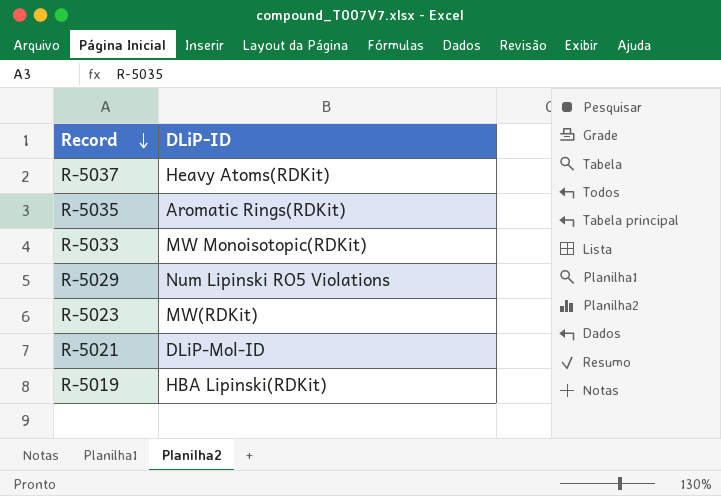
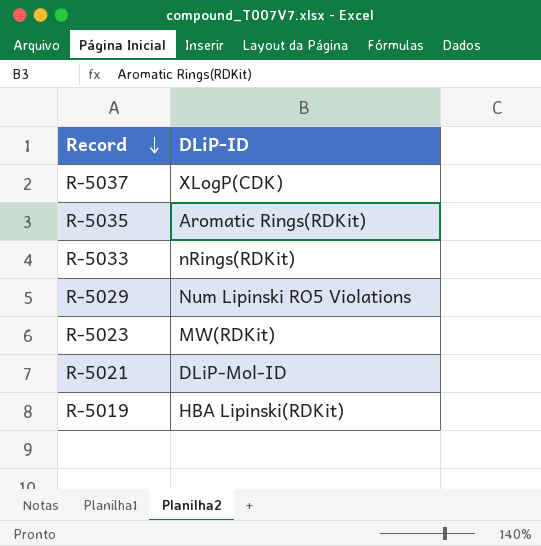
R-5037 | DLiP-ID: Heavy Atoms(RDKit) -> XLogP(CDK)
R-5033 | DLiP-ID: MW Monoisotopic(RDKit) -> nRings(RDKit)

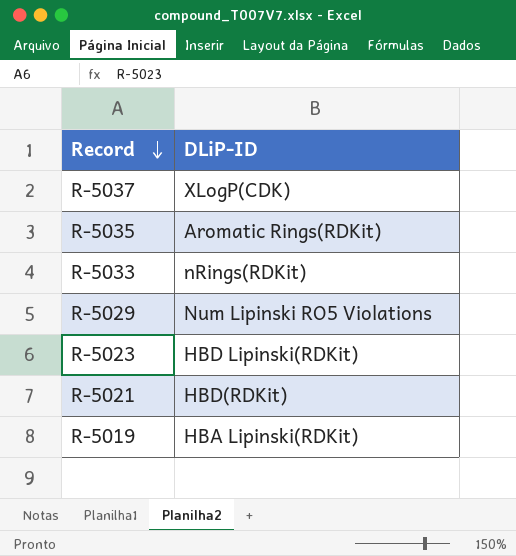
R-5023 | DLiP-ID: MW(RDKit) -> HBD Lipinski(RDKit)
R-5021 | DLiP-ID: DLiP-Mol-ID -> HBD(RDKit)

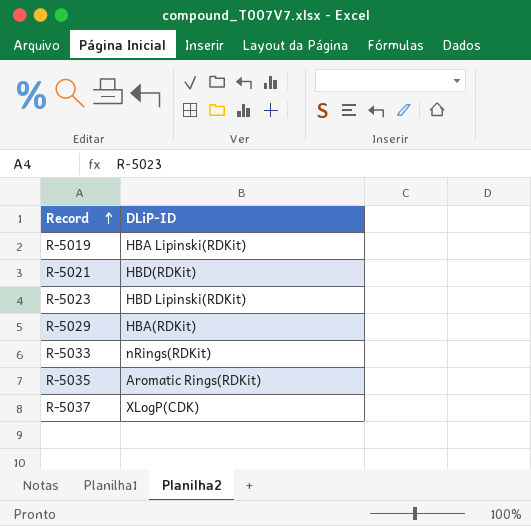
row order: Record descending -> Record ascending
R-5029 | DLiP-ID: Num Lipinski RO5 Violations -> HBA(RDKit)

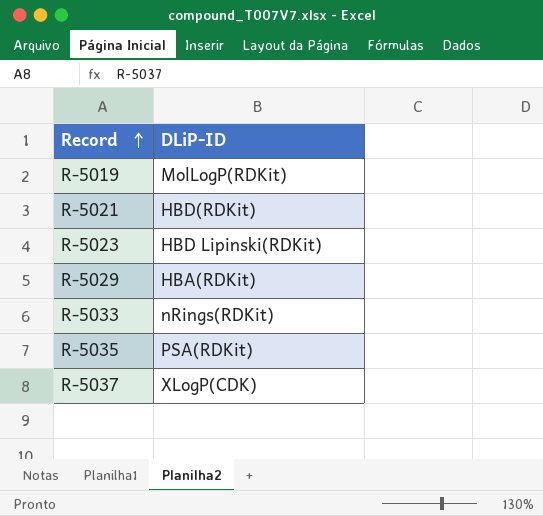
R-5019 | DLiP-ID: HBA Lipinski(RDKit) -> MolLogP(RDKit)
R-5035 | DLiP-ID: Aromatic Rings(RDKit) -> PSA(RDKit)

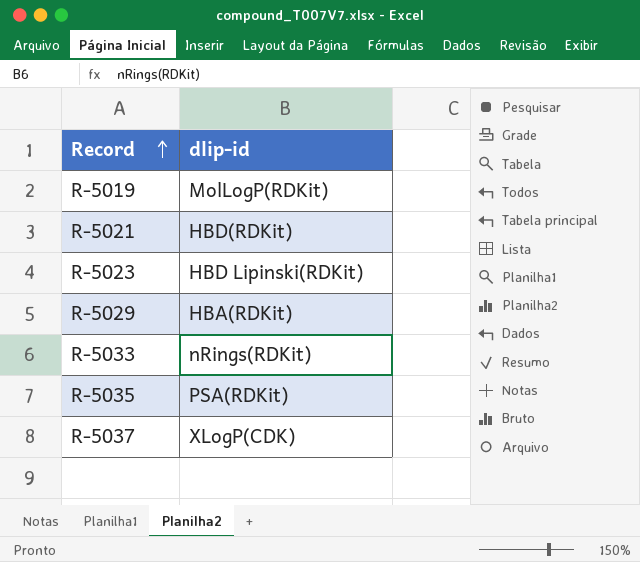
column name: DLiP-ID -> dlip-id

